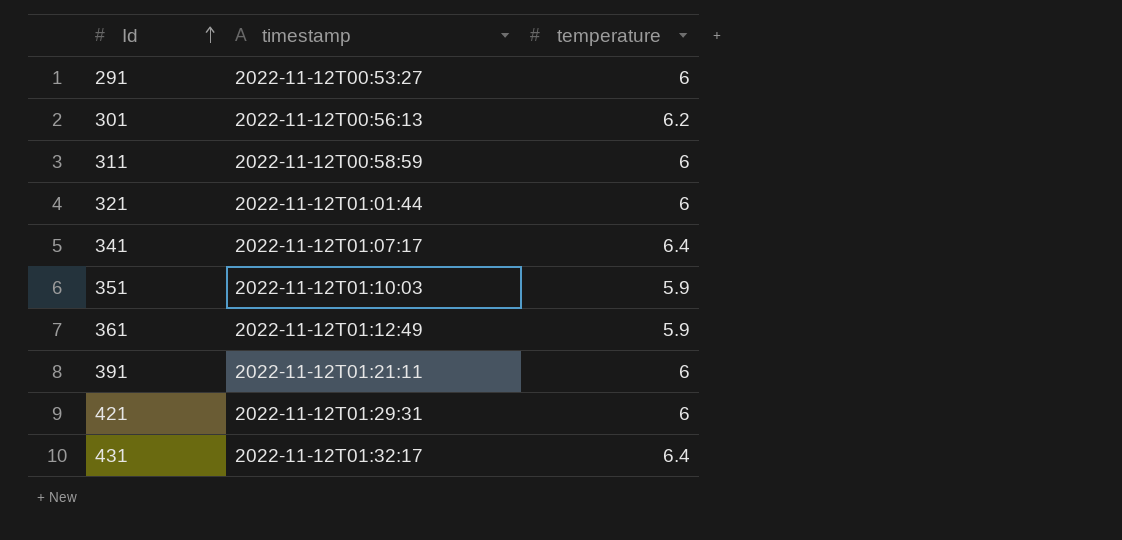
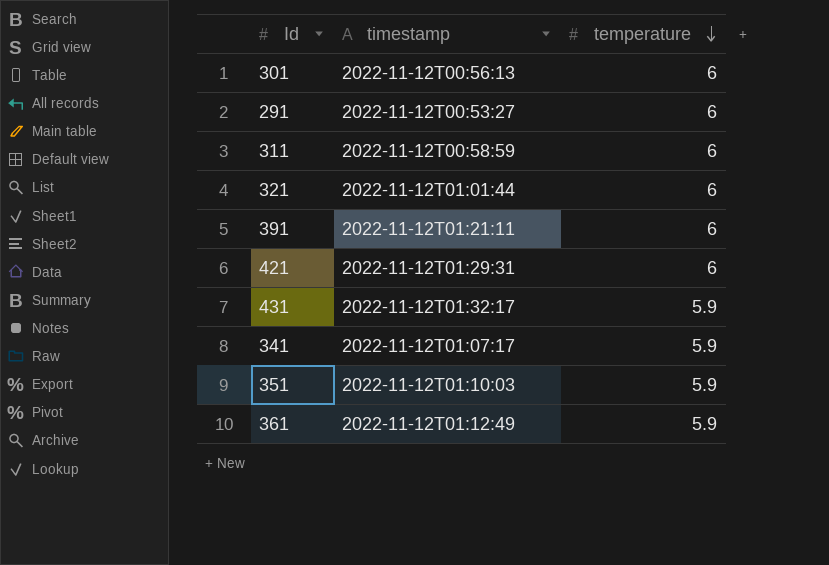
row order: Id ascending -> temperature descending
301 | temperature: 6.2 -> 6
431 | temperature: 6.4 -> 5.9
341 | temperature: 6.4 -> 5.9

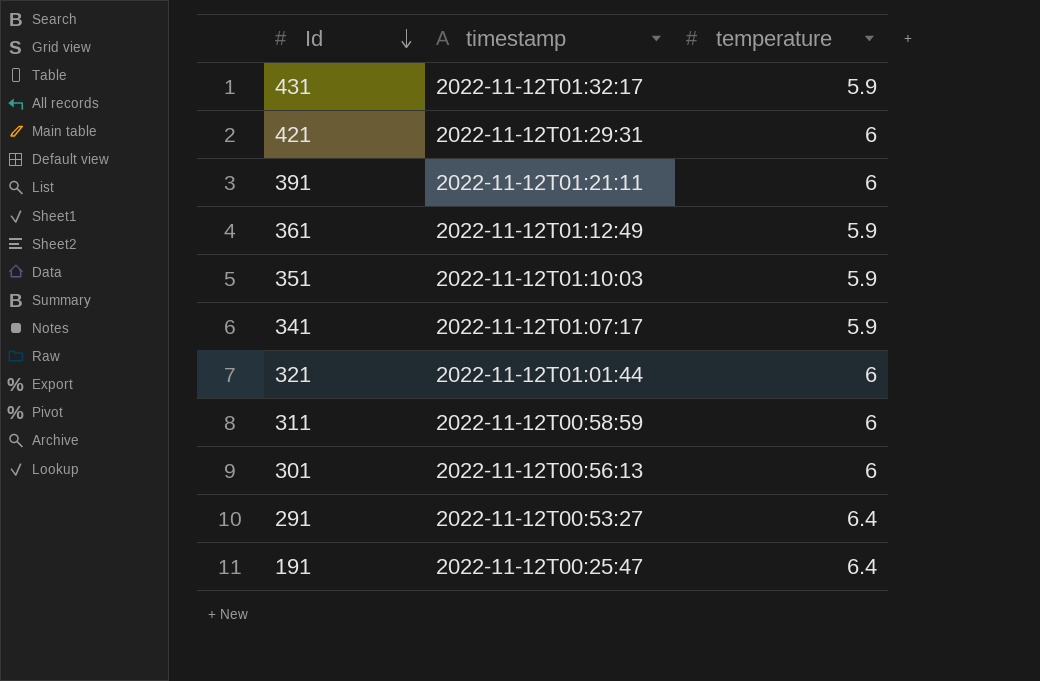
row order: temperature descending -> Id descending
291 | temperature: 6 -> 6.4
row 191: none -> 2022-11-12T00:25:47 | 6.4

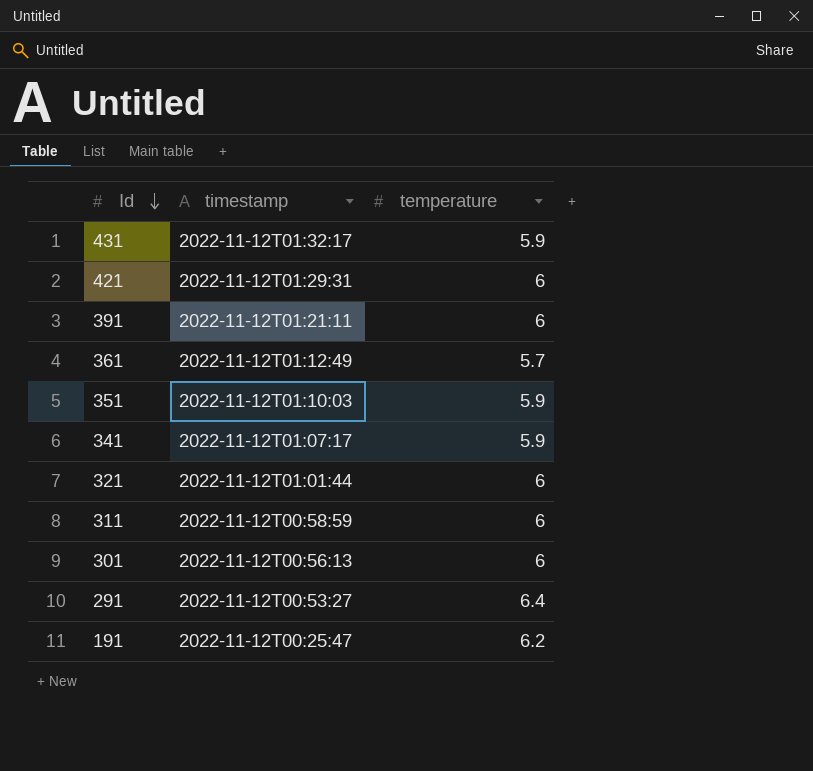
361 | temperature: 5.9 -> 5.7
191 | temperature: 6.4 -> 6.2

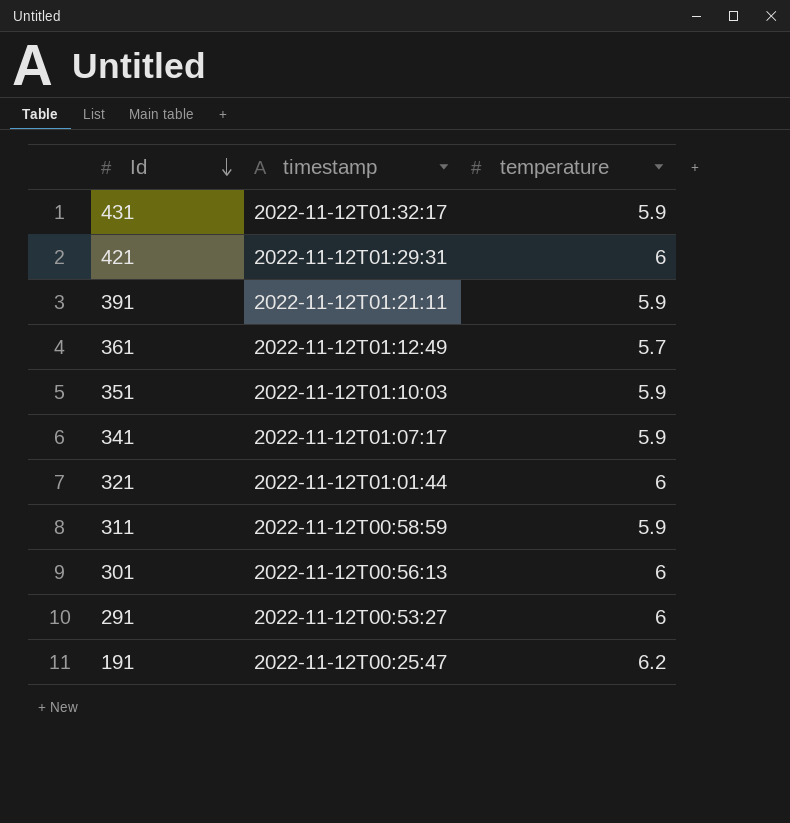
391 | temperature: 6 -> 5.9
311 | temperature: 6 -> 5.9
291 | temperature: 6.4 -> 6

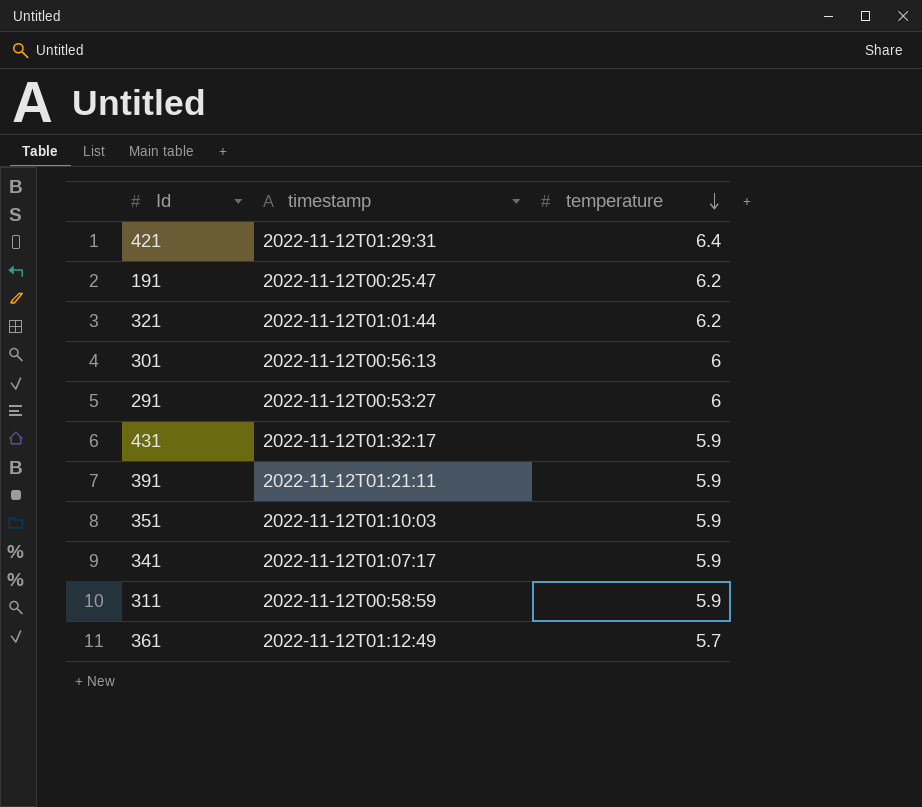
row order: Id descending -> temperature descending
421 | temperature: 6 -> 6.4
321 | temperature: 6 -> 6.2

